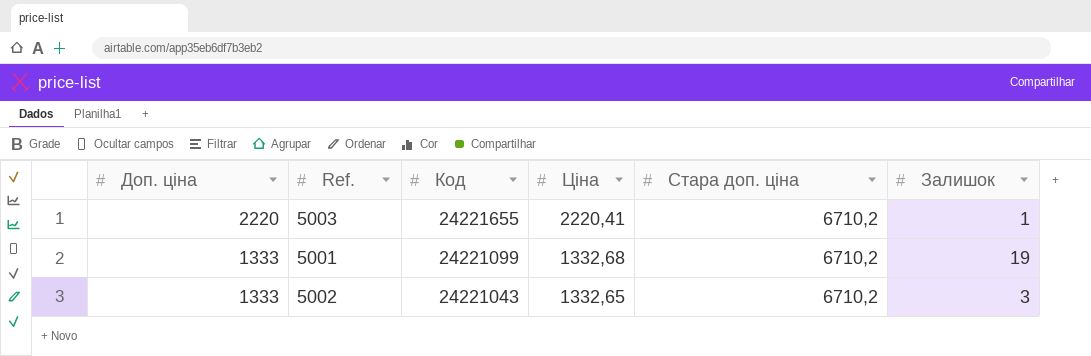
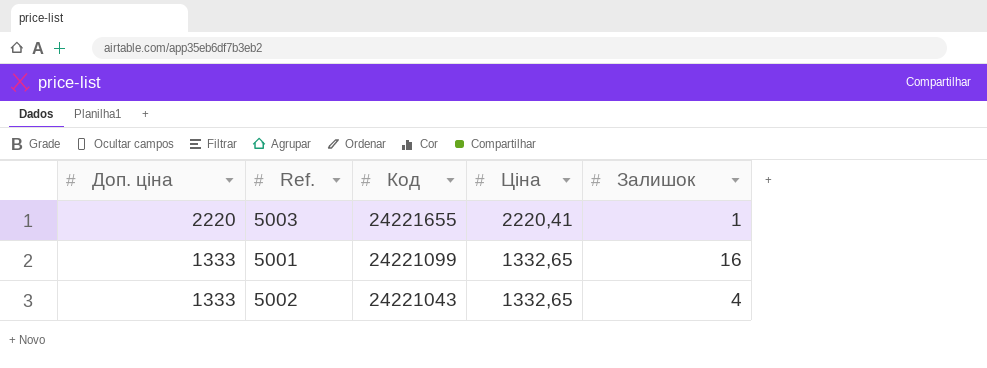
column Стара доп. ціна | position: 5 -> none
5001 | Ціна: 1332,68 -> 1332,65
5001 | Залишок: 19 -> 16
5002 | Залишок: 3 -> 4

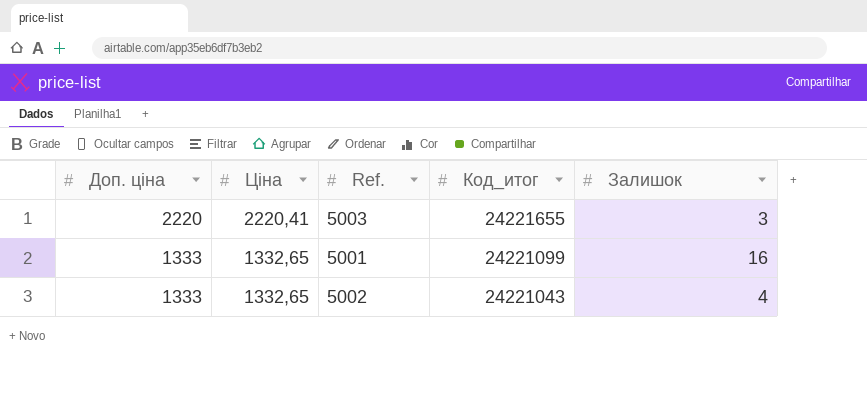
column Ціна | position: 4 -> 2
column name: Код -> Код_итог
5003 | Залишок: 1 -> 3

